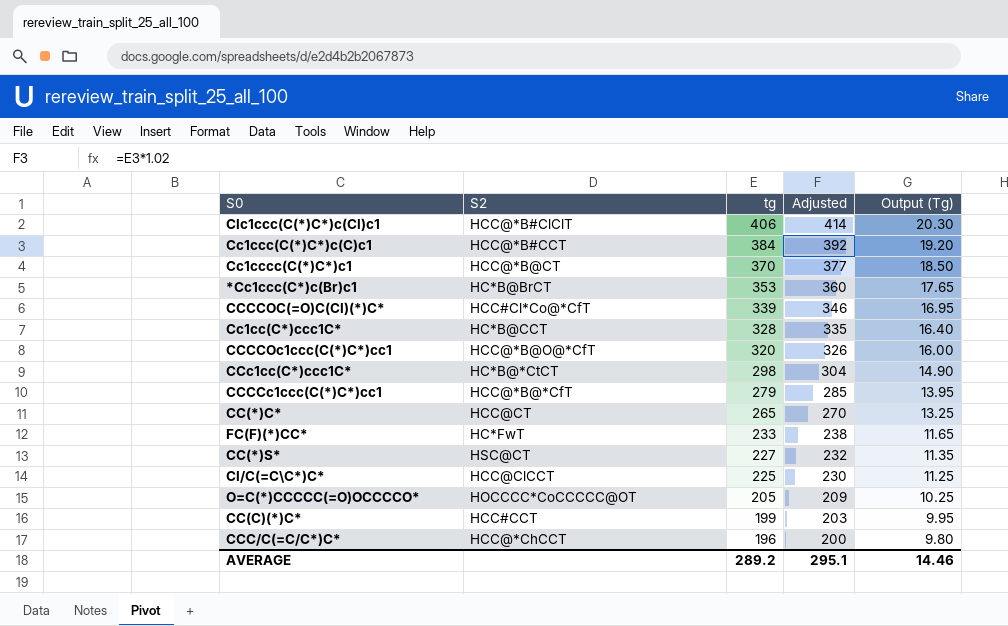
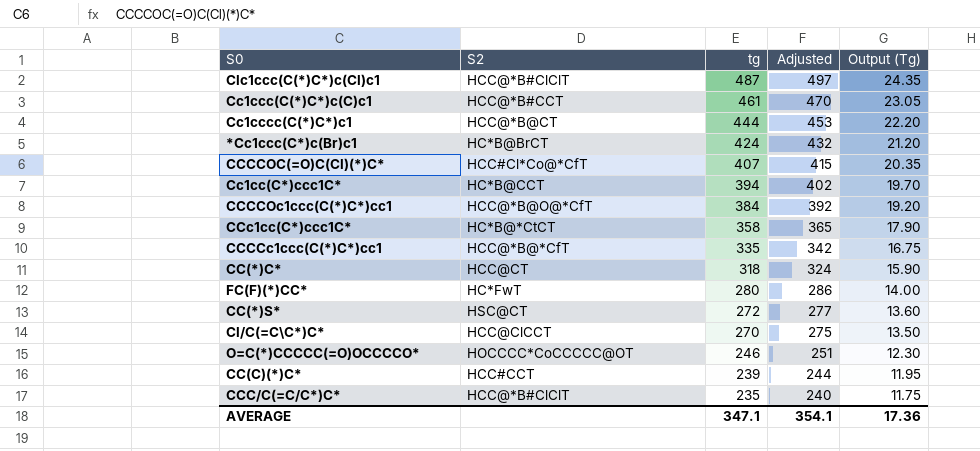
Clc1ccc(C(*)C*)c(Cl)c1 | tg: 406 -> 487
Clc1ccc(C(*)C*)c(Cl)c1 | Adjusted: 414 -> 497
Clc1ccc(C(*)C*)c(Cl)c1 | Output (Tg): 20.30 -> 24.35
Cc1ccc(C(*)C*)c(C)c1 | tg: 384 -> 461
Cc1ccc(C(*)C*)c(C)c1 | Adjusted: 392 -> 470
Cc1ccc(C(*)C*)c(C)c1 | Output (Tg): 19.20 -> 23.05
Cc1cccc(C(*)C*)c1 | tg: 370 -> 444
Cc1cccc(C(*)C*)c1 | Adjusted: 377 -> 453
Cc1cccc(C(*)C*)c1 | Output (Tg): 18.50 -> 22.20
*Cc1ccc(C*)c(Br)c1 | tg: 353 -> 424
*Cc1ccc(C*)c(Br)c1 | Adjusted: 360 -> 432
*Cc1ccc(C*)c(Br)c1 | Output (Tg): 17.65 -> 21.20
CCCCOC(=O)C(Cl)(*)C* | tg: 339 -> 407
CCCCOC(=O)C(Cl)(*)C* | Adjusted: 346 -> 415
CCCCOC(=O)C(Cl)(*)C* | Output (Tg): 16.95 -> 20.35
Cc1cc(C*)ccc1C* | tg: 328 -> 394
Cc1cc(C*)ccc1C* | Adjusted: 335 -> 402
Cc1cc(C*)ccc1C* | Output (Tg): 16.40 -> 19.70
CCCCOc1ccc(C(*)C*)cc1 | tg: 320 -> 384
CCCCOc1ccc(C(*)C*)cc1 | Adjusted: 326 -> 392
CCCCOc1ccc(C(*)C*)cc1 | Output (Tg): 16.00 -> 19.20
CCc1cc(C*)ccc1C* | tg: 298 -> 358
CCc1cc(C*)ccc1C* | Adjusted: 304 -> 365
CCc1cc(C*)ccc1C* | Output (Tg): 14.90 -> 17.90
CCCCc1ccc(C(*)C*)cc1 | tg: 279 -> 335
CCCCc1ccc(C(*)C*)cc1 | Adjusted: 285 -> 342
CCCCc1ccc(C(*)C*)cc1 | Output (Tg): 13.95 -> 16.75
CC(*)C* | tg: 265 -> 318
CC(*)C* | Adjusted: 270 -> 324
CC(*)C* | Output (Tg): 13.25 -> 15.90
FC(F)(*)CC* | tg: 233 -> 280
FC(F)(*)CC* | Adjusted: 238 -> 286
FC(F)(*)CC* | Output (Tg): 11.65 -> 14.00
CC(*)S* | tg: 227 -> 272
CC(*)S* | Adjusted: 232 -> 277
CC(*)S* | Output (Tg): 11.35 -> 13.60
Cl/C(=C\C*)C* | tg: 225 -> 270
Cl/C(=C\C*)C* | Adjusted: 230 -> 275
Cl/C(=C\C*)C* | Output (Tg): 11.25 -> 13.50
O=C(*)CCCCC(=O)OCCCCO* | tg: 205 -> 246
O=C(*)CCCCC(=O)OCCCCO* | Adjusted: 209 -> 251
O=C(*)CCCCC(=O)OCCCCO* | Output (Tg): 10.25 -> 12.30
CC(C)(*)C* | tg: 199 -> 239
CC(C)(*)C* | Adjusted: 203 -> 244
CC(C)(*)C* | Output (Tg): 9.95 -> 11.95
CCC/C(=C/C*)C* | S2: HCC@*ChCCT -> HCC@*B#ClClT
CCC/C(=C/C*)C* | tg: 196 -> 235
CCC/C(=C/C*)C* | Adjusted: 200 -> 240
CCC/C(=C/C*)C* | Output (Tg): 9.80 -> 11.75
AVERAGE | tg: 289.2 -> 347.1
AVERAGE | Adjusted: 295.1 -> 354.1
AVERAGE | Output (Tg): 14.46 -> 17.36

